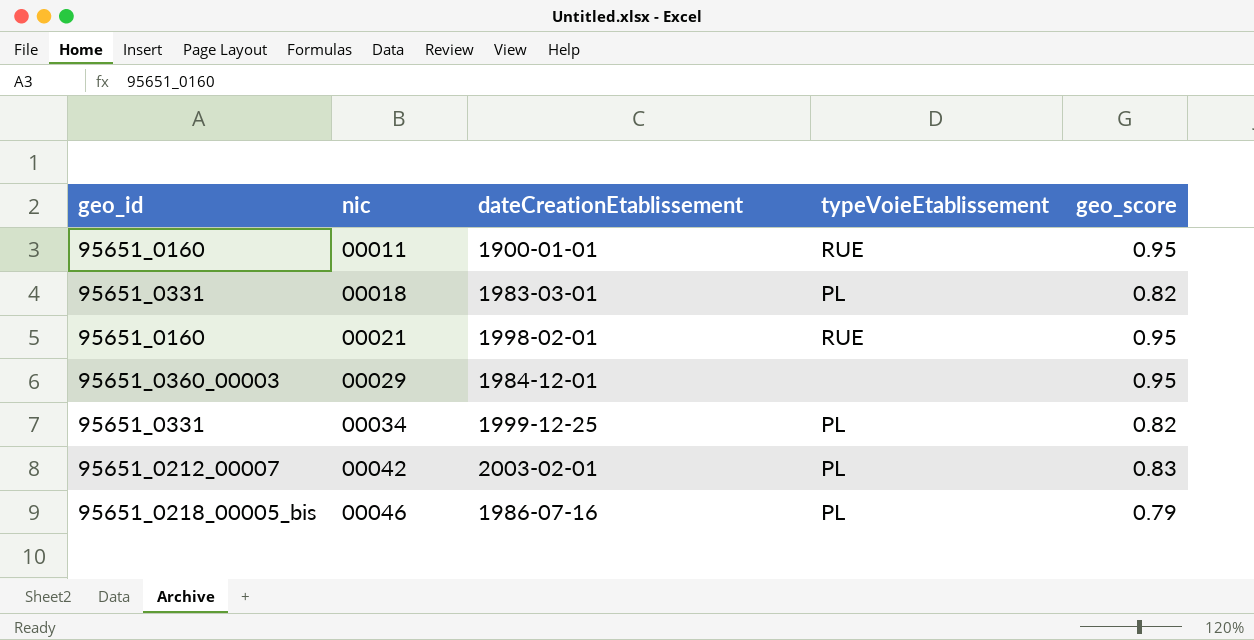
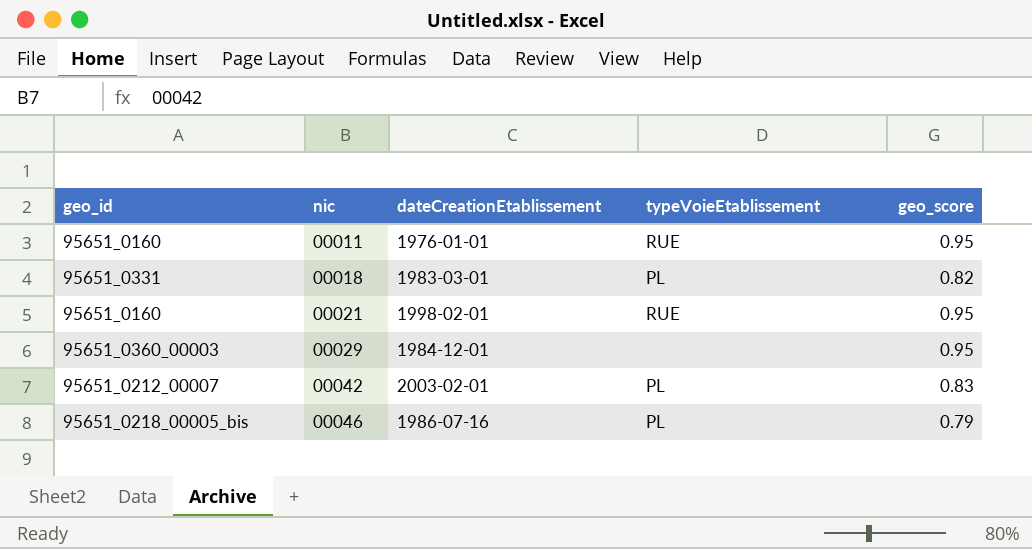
row 00034: 95651_0331 | 1999-12-25 | PL | 0.82 -> none
00011 | dateCreationEtablissement: 1900-01-01 -> 1976-01-01

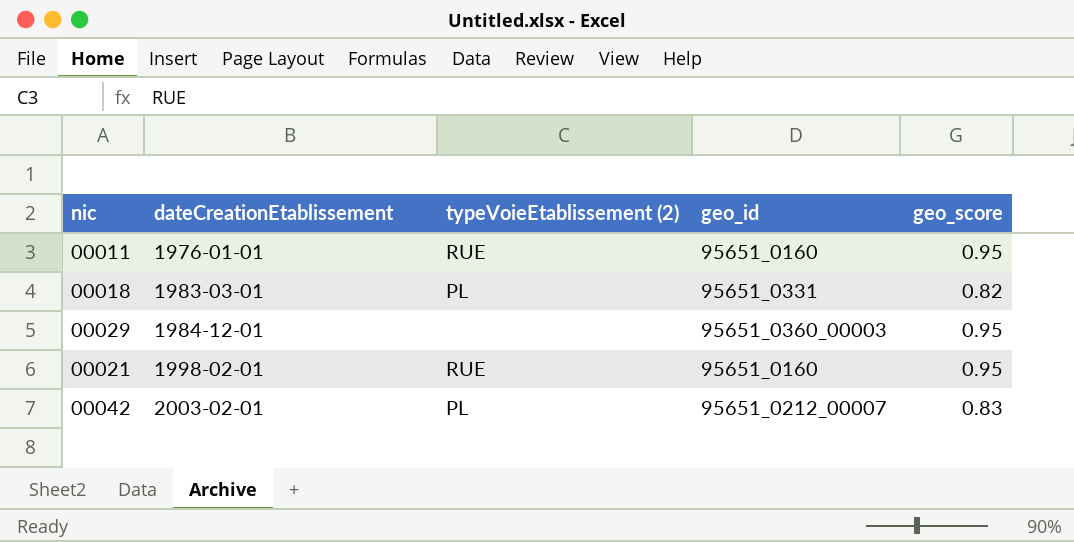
row order: nic ascending -> dateCreationEtablissement ascending
column name: typeVoieEtablissement -> typeVoieEtablissement (2)
column geo_id | position: 1 -> 4
row 00046: 95651_0218_00005_bis | 1986-07-16 | PL | 0.79 -> none

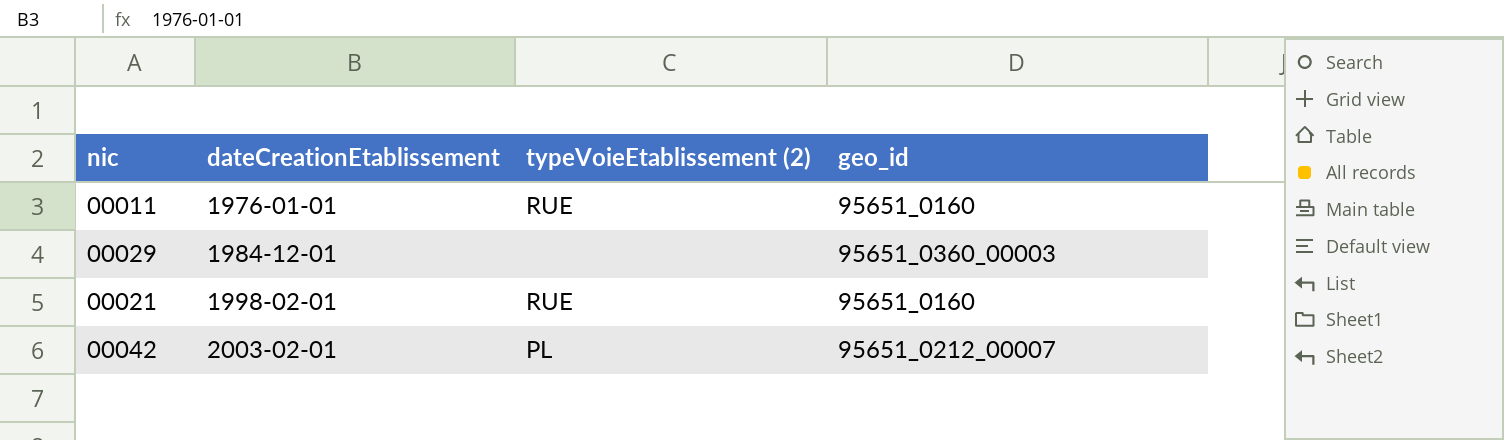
column geo_score | position: 5 -> none
row 00018: 1983-03-01 | PL | 95651_0331 | 0.82 -> none

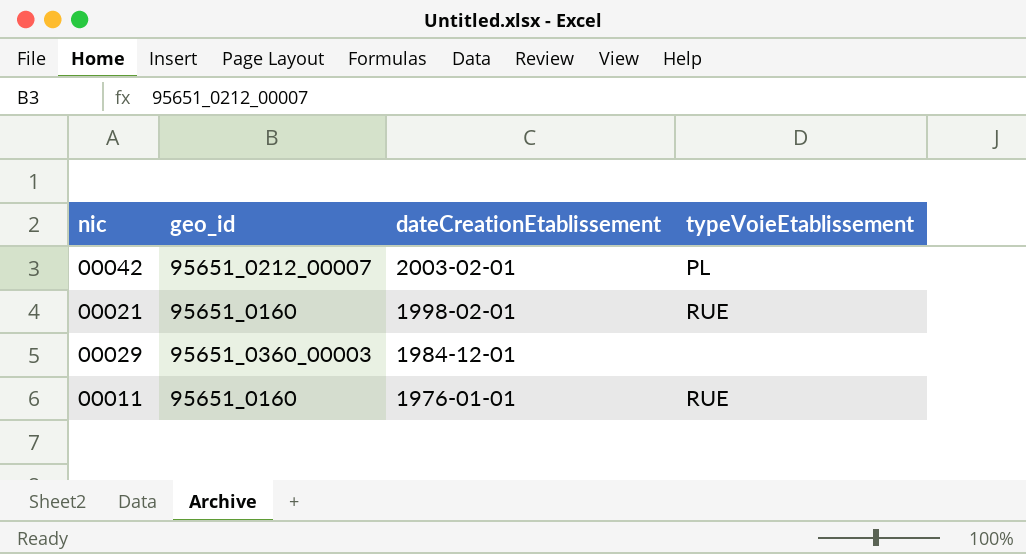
row order: dateCreationEtablissement ascending -> dateCreationEtablissement descending
column geo_id | position: 4 -> 2
column name: typeVoieEtablissement (2) -> typeVoieEtablissement

